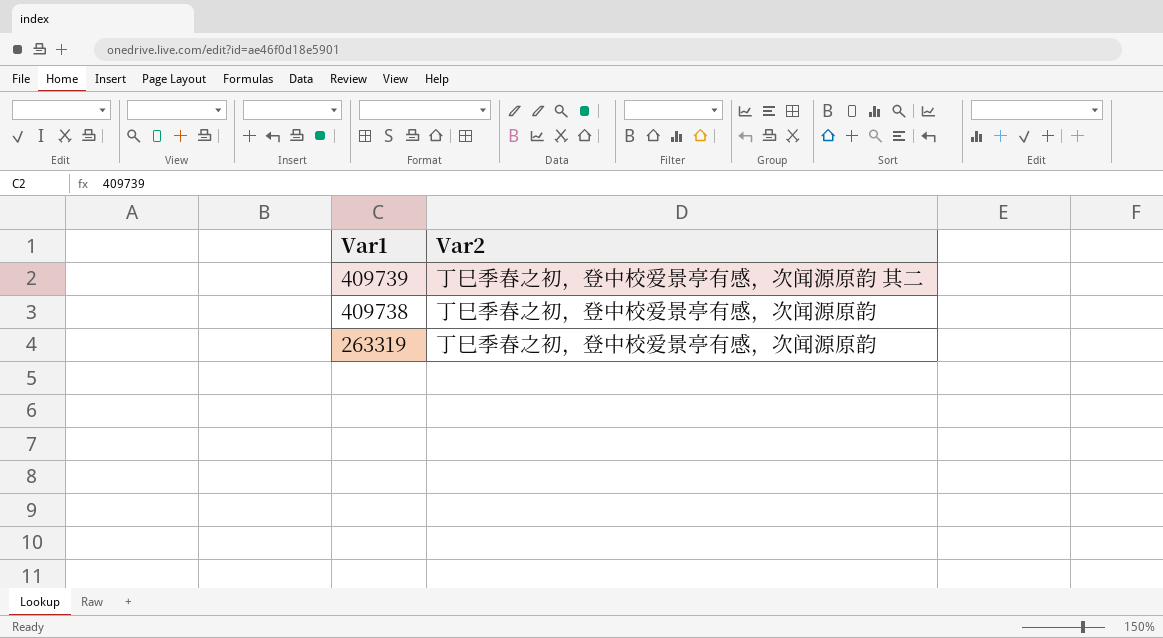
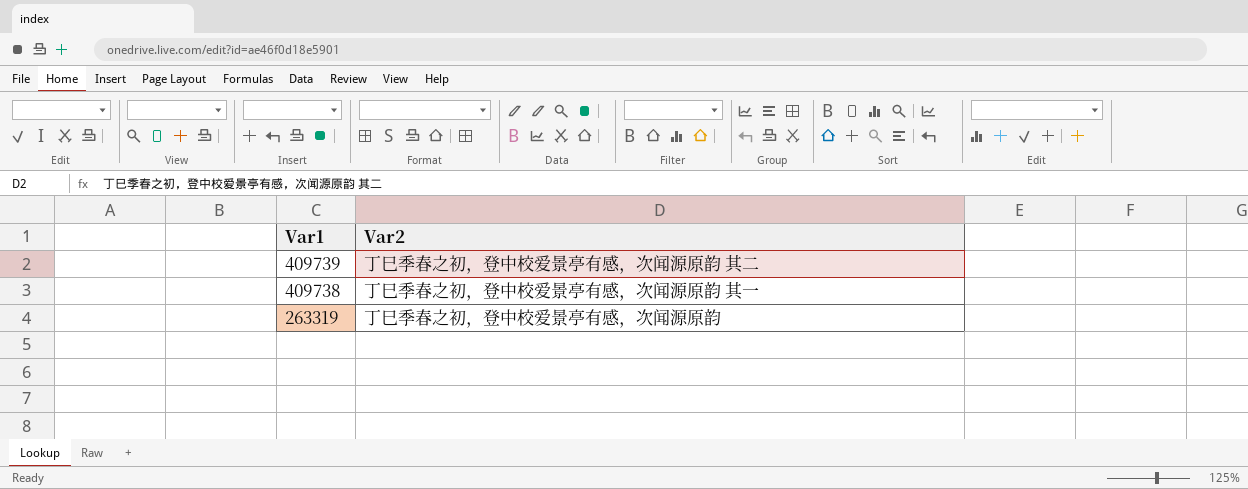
409738 | Var2: 丁巳季春之初，登中校爱景亭有感，次闻源原韵 -> 丁巳季春之初，登中校爱景亭有感，次闻源原韵 其一

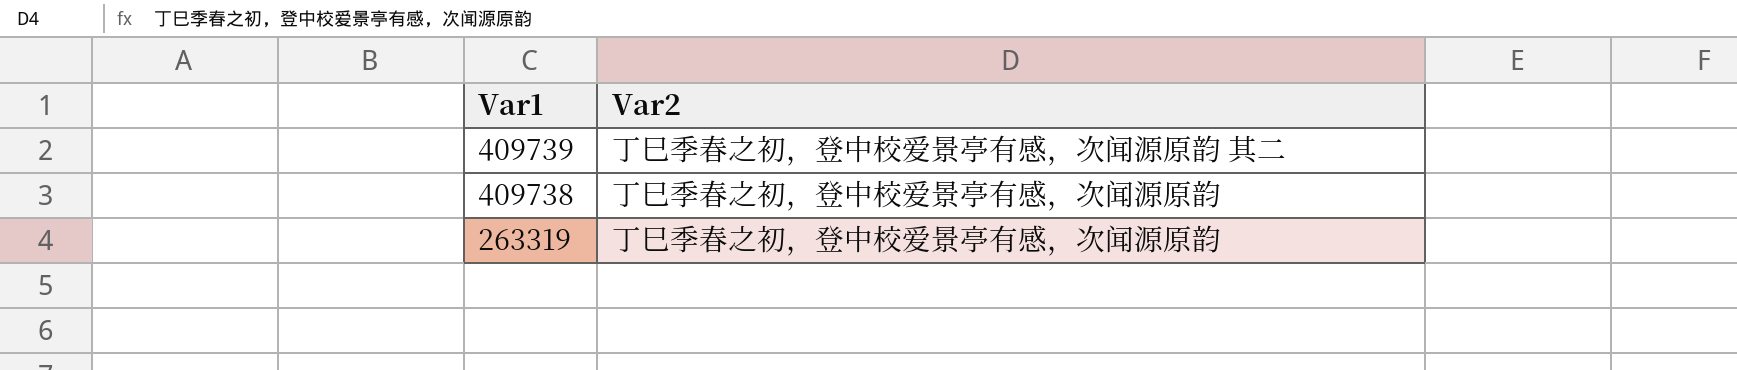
409738 | Var2: 丁巳季春之初，登中校爱景亭有感，次闻源原韵 其一 -> 丁巳季春之初，登中校爱景亭有感，次闻源原韵

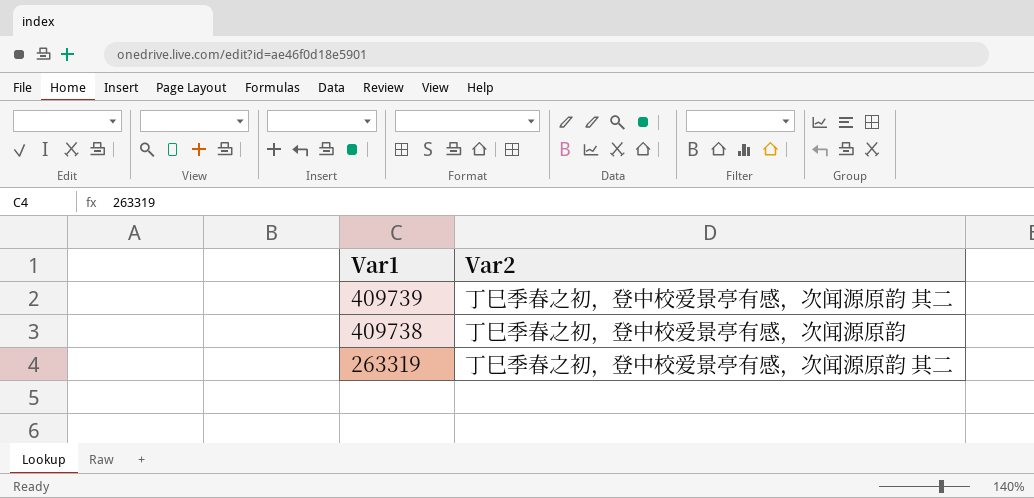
263319 | Var2: 丁巳季春之初，登中校爱景亭有感，次闻源原韵 -> 丁巳季春之初，登中校爱景亭有感，次闻源原韵 其二

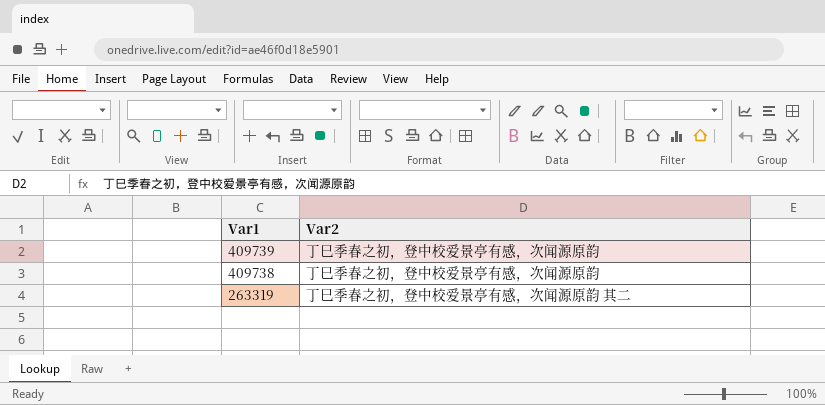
409739 | Var2: 丁巳季春之初，登中校爱景亭有感，次闻源原韵 其二 -> 丁巳季春之初，登中校爱景亭有感，次闻源原韵

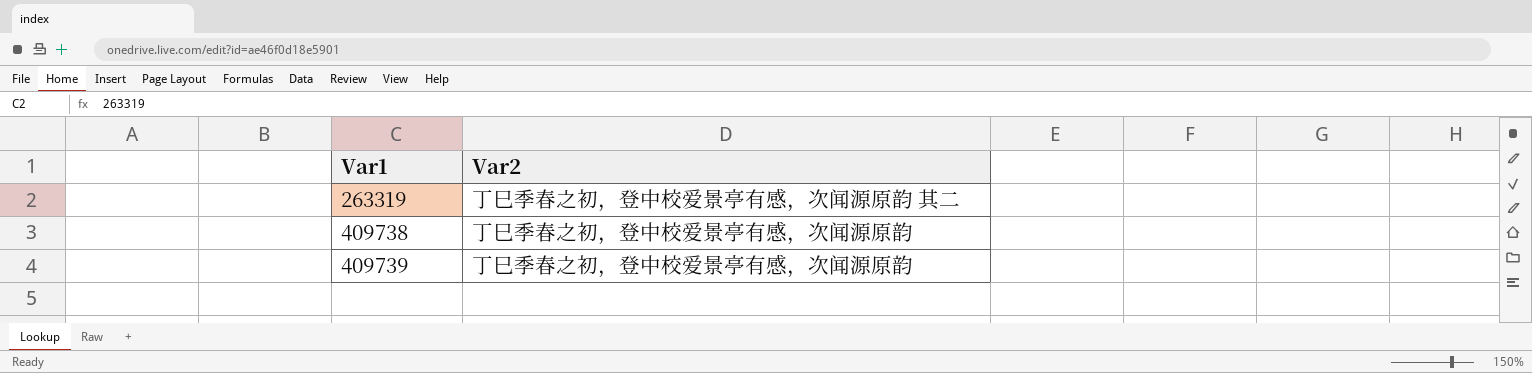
row order: Var1 descending -> Var1 ascending

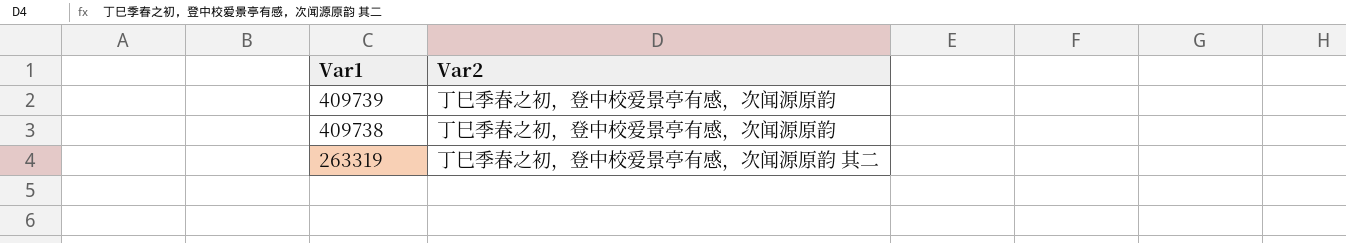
row order: Var1 ascending -> Var1 descending

